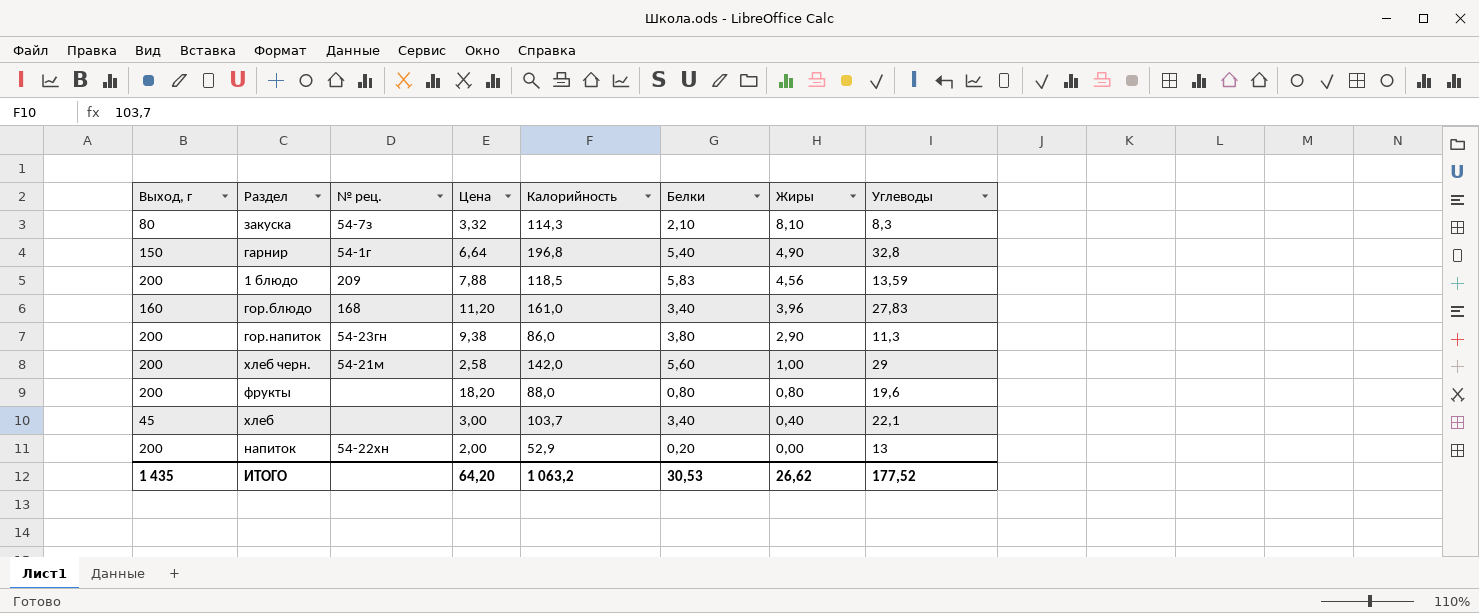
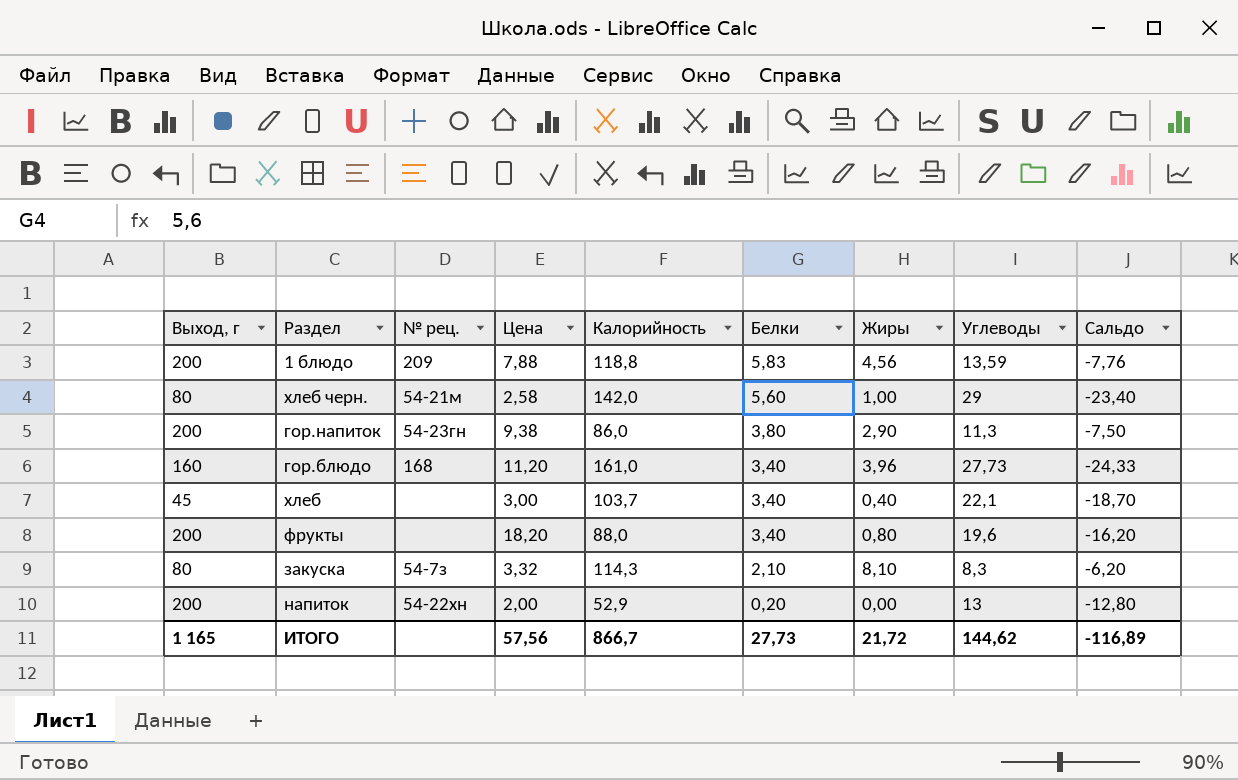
row order: Жиры descending -> Белки descending
column Сальдо | formula: none -> [Белки] - [Углеводы]
row гарнир: 150 | 54-1г | 6,64 | 196,8 | 5,40 | 4,90 | 32,8 -> none
1 блюдо | Калорийность: 118,5 -> 118,8
хлеб черн. | Выход, г: 200 -> 80
гор.блюдо | Углеводы: 27,83 -> 27,73
фрукты | Белки: 0,80 -> 3,40
ИТОГО | Выход, г: 1 435 -> 1 165
ИТОГО | Цена: 64,20 -> 57,56
ИТОГО | Калорийность: 1 063,2 -> 866,7
ИТОГО | Белки: 30,53 -> 27,73
ИТОГО | Жиры: 26,62 -> 21,72
ИТОГО | Углеводы: 177,52 -> 144,62

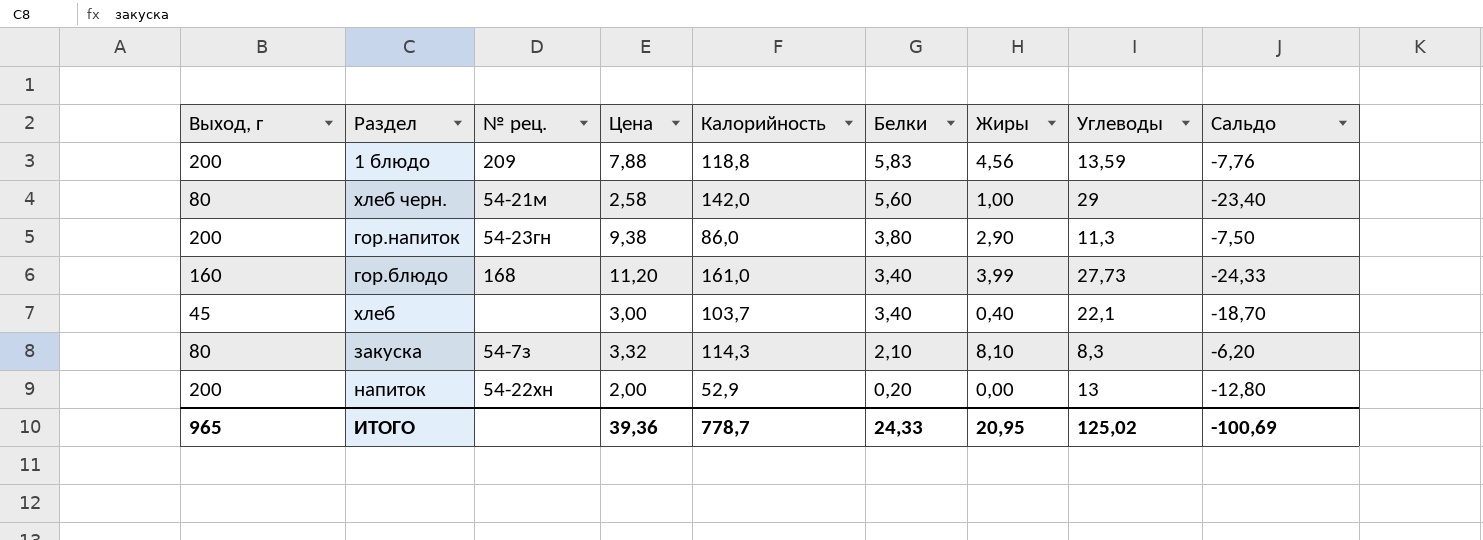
row фрукты: 200 | none | 18,20 | 88,0 | 3,40 | 0,80 | 19,6 | -16,20 -> none
гор.блюдо | Жиры: 3,96 -> 3,99
ИТОГО | Выход, г: 1 165 -> 965
ИТОГО | Цена: 57,56 -> 39,36
ИТОГО | Калорийность: 866,7 -> 778,7
ИТОГО | Белки: 27,73 -> 24,33
ИТОГО | Жиры: 21,72 -> 20,95
ИТОГО | Углеводы: 144,62 -> 125,02
ИТОГО | Сальдо: -116,89 -> -100,69

